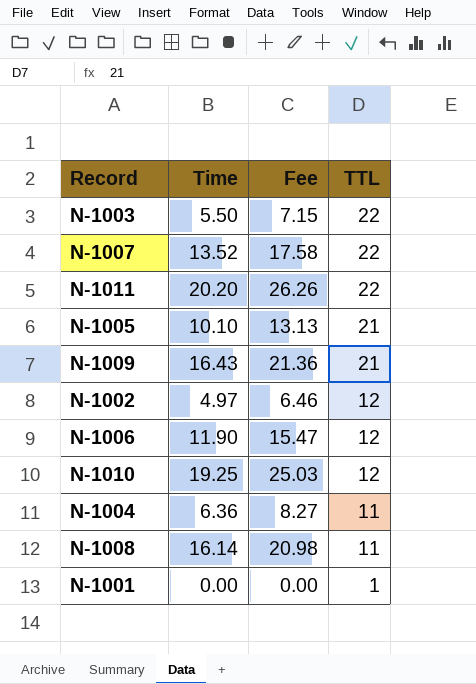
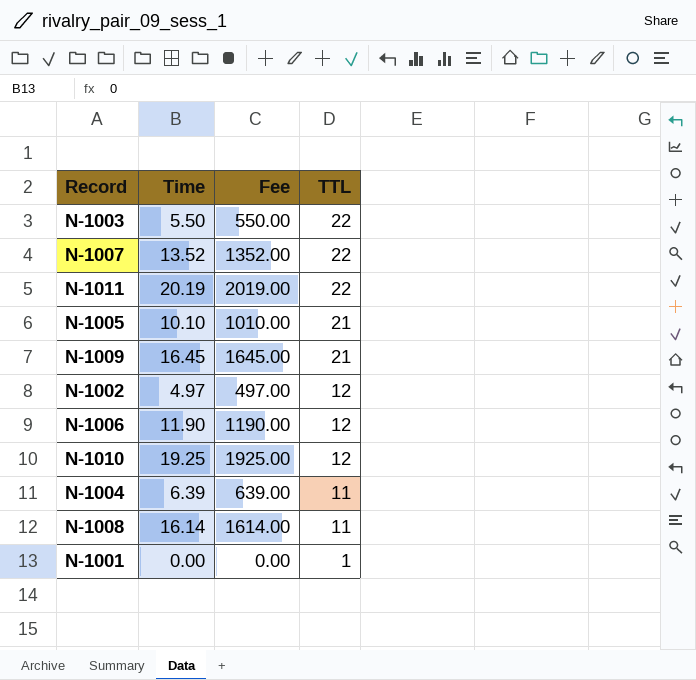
column Fee | formula: [Time] * 1.3 -> [Time] * 100
N-1011 | Time: 20.20 -> 20.19
N-1009 | Time: 16.43 -> 16.45
N-1004 | Time: 6.36 -> 6.39

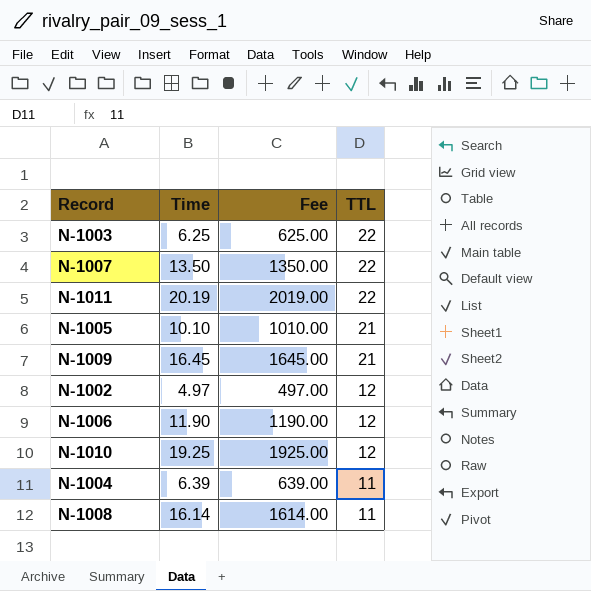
row N-1001: 0.00 | 0.00 | 1 -> none
N-1003 | Time: 5.50 -> 6.25
N-1003 | Fee: 550.00 -> 625.00
N-1007 | Time: 13.52 -> 13.50
N-1007 | Fee: 1352.00 -> 1350.00

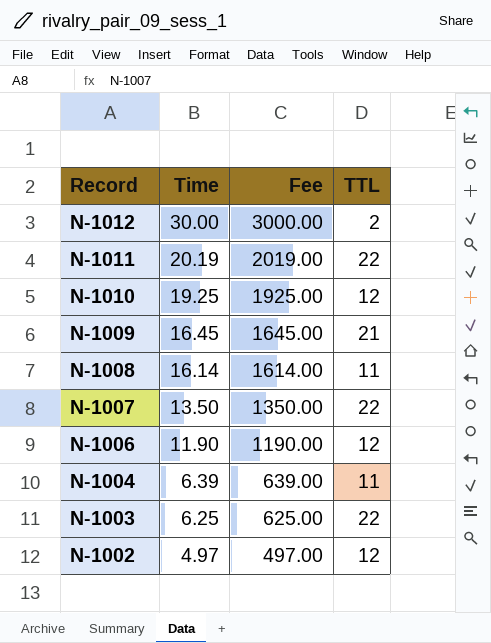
row order: TTL descending -> Record descending
row N-1005: 10.10 | 1010.00 | 21 -> none
row N-1012: none -> 30.00 | 3000.00 | 2

